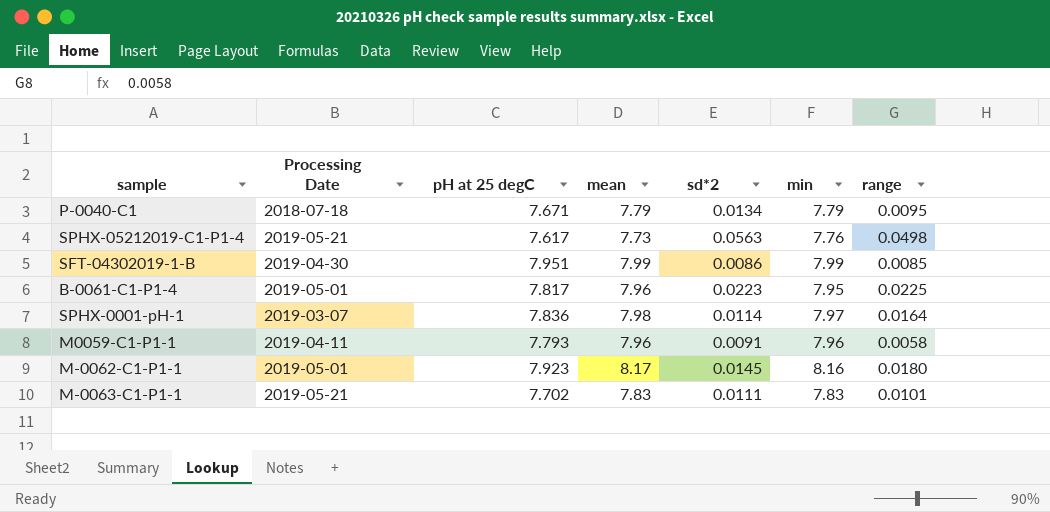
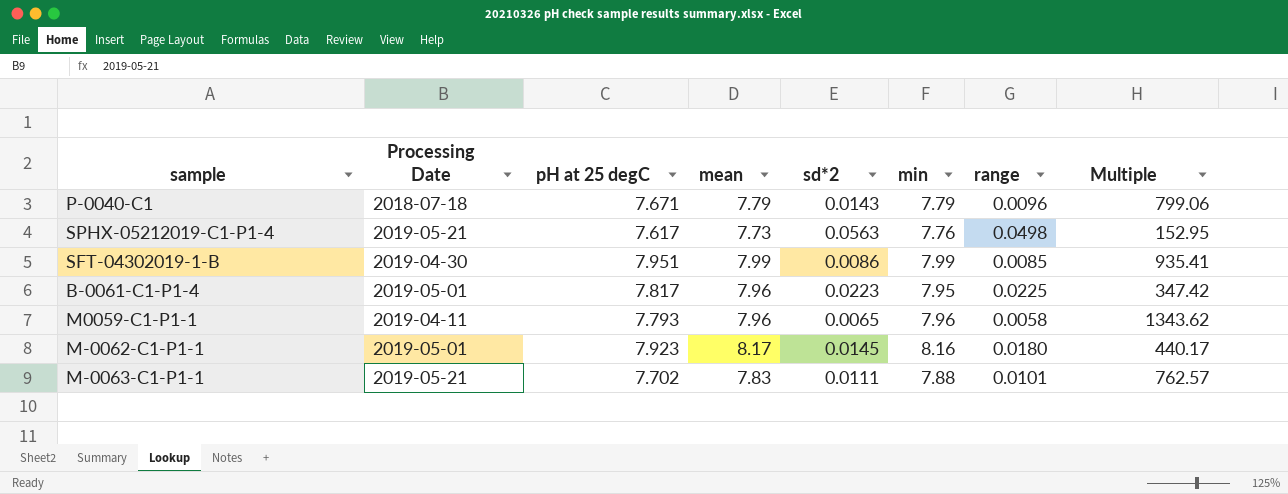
column Multiple | formula: none -> [pH at 25 degC] / [range]
row SPHX-0001-pH-1: 2019-03-07 | 7.836 | 7.98 | 0.0114 | 7.97 | 0.0164 -> none
P-0040-C1 | sd*2: 0.0134 -> 0.0143
P-0040-C1 | range: 0.0095 -> 0.0096
M0059-C1-P1-1 | sd*2: 0.0091 -> 0.0065
M-0063-C1-P1-1 | min: 7.83 -> 7.88

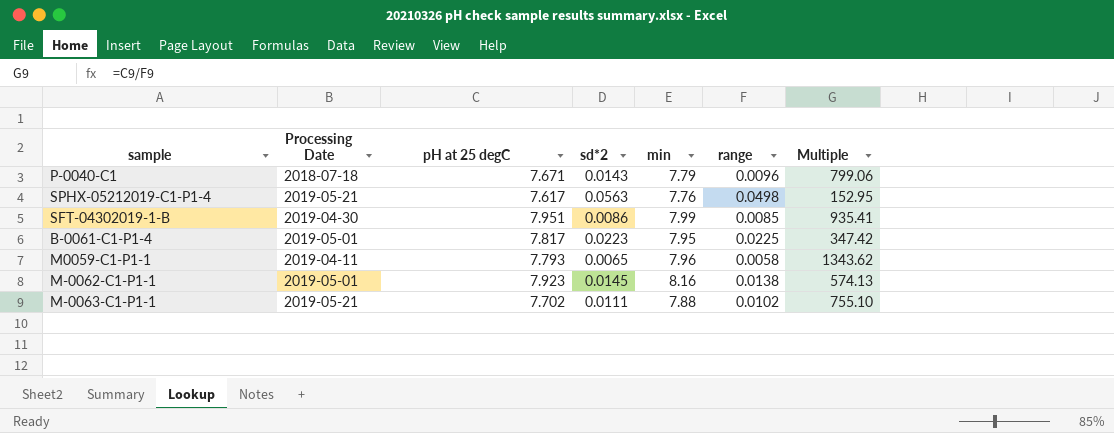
column mean | position: 4 -> none
M-0062-C1-P1-1 | range: 0.0180 -> 0.0138
M-0062-C1-P1-1 | Multiple: 440.17 -> 574.13
M-0063-C1-P1-1 | range: 0.0101 -> 0.0102
M-0063-C1-P1-1 | Multiple: 762.57 -> 755.10

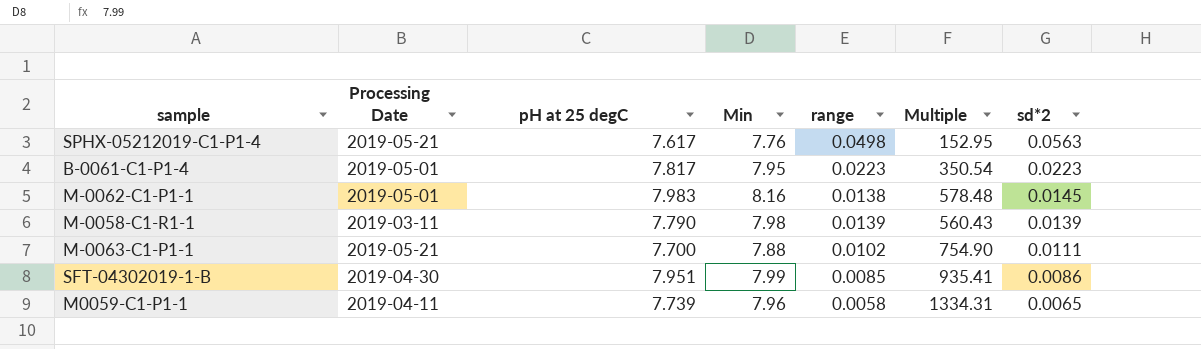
row order: none -> sd*2 descending
column name: min -> Min
column sd*2 | position: 4 -> 7
row P-0040-C1: 2018-07-18 | 7.671 | 0.0143 | 7.79 | 0.0096 | 799.06 -> none
B-0061-C1-P1-4 | range: 0.0225 -> 0.0223
B-0061-C1-P1-4 | Multiple: 347.42 -> 350.54
M-0062-C1-P1-1 | pH at 25 degC: 7.923 -> 7.983
M-0062-C1-P1-1 | Multiple: 574.13 -> 578.48
row M-0058-C1-R1-1: none -> 2019-03-11 | 7.790 | 7.98 | 0.0139 | 560.43 | 0.0139
M-0063-C1-P1-1 | pH at 25 degC: 7.702 -> 7.700
M-0063-C1-P1-1 | Multiple: 755.10 -> 754.90
M0059-C1-P1-1 | pH at 25 degC: 7.793 -> 7.739
M0059-C1-P1-1 | Multiple: 1343.62 -> 1334.31

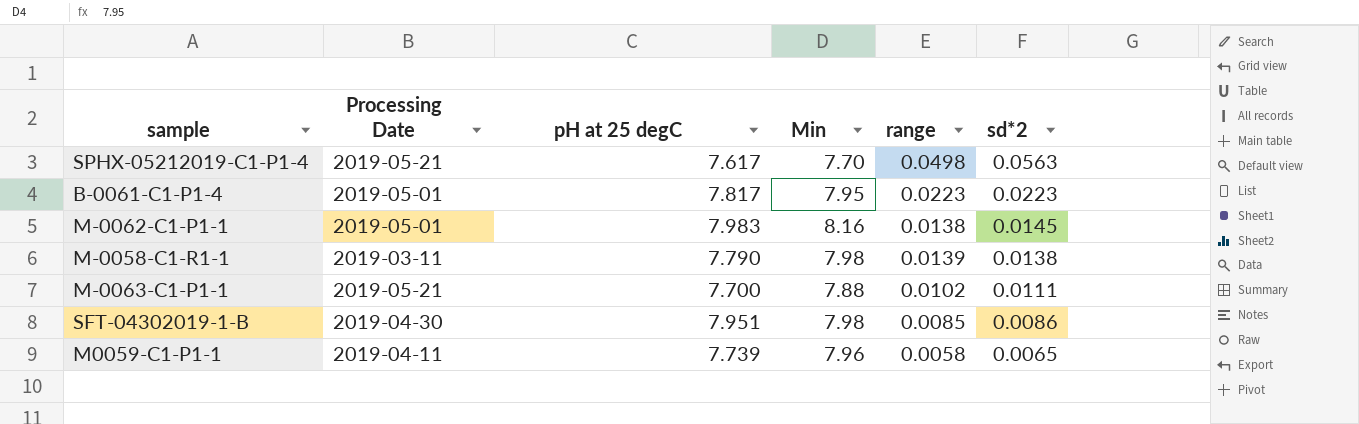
column Multiple | formula: [pH at 25 degC] / [range] -> none
SPHX-05212019-C1-P1-4 | Min: 7.76 -> 7.70
M-0058-C1-R1-1 | sd*2: 0.0139 -> 0.0138
SFT-04302019-1-B | Min: 7.99 -> 7.98

